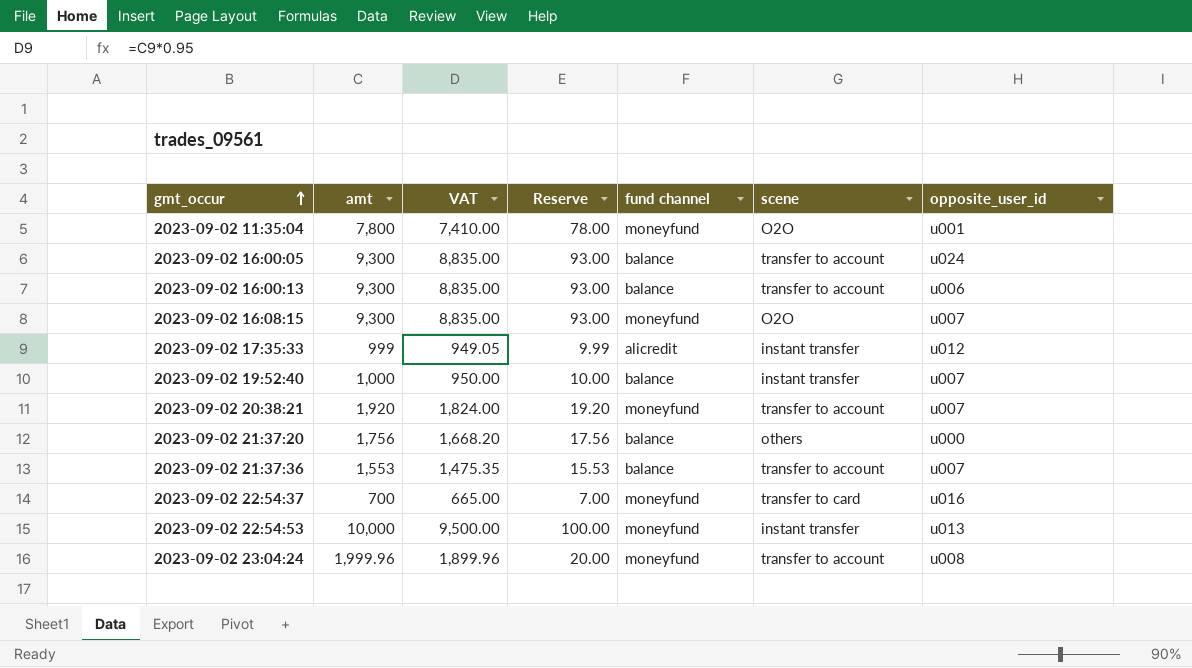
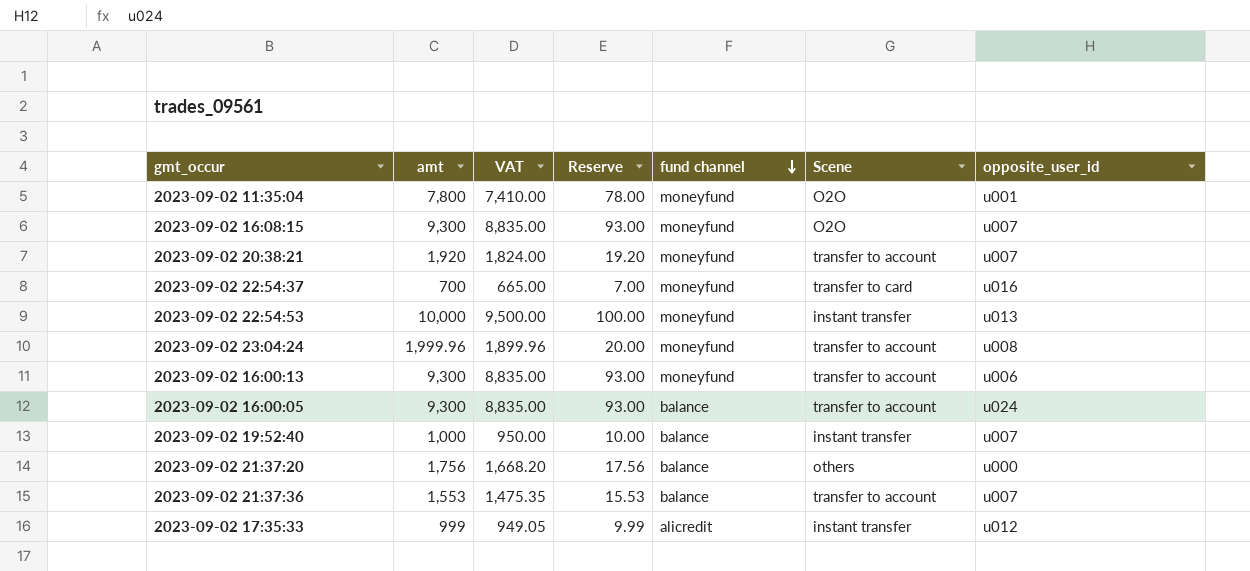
row order: gmt_occur ascending -> fund channel descending
column name: scene -> Scene
2023-09-02 16:00:13 | fund channel: balance -> moneyfund

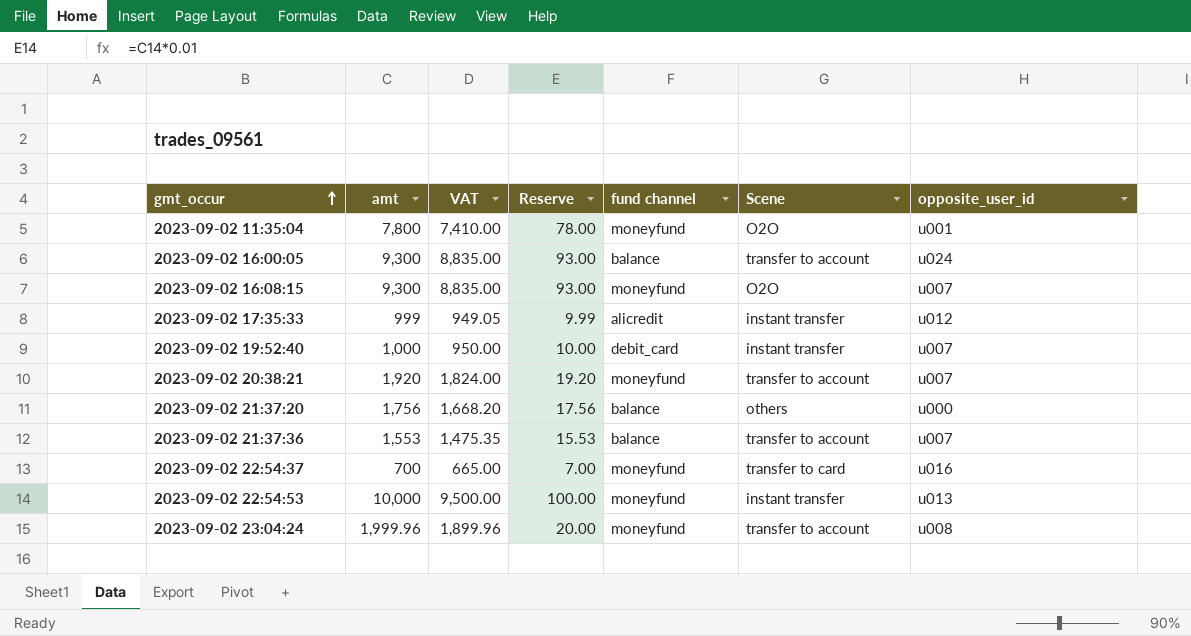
row order: fund channel descending -> gmt_occur ascending
row 2023-09-02 16:00:13: 9,300 | 8,835.00 | 93.00 | moneyfund | transfer to account | u006 -> none
2023-09-02 19:52:40 | fund channel: balance -> debit_card

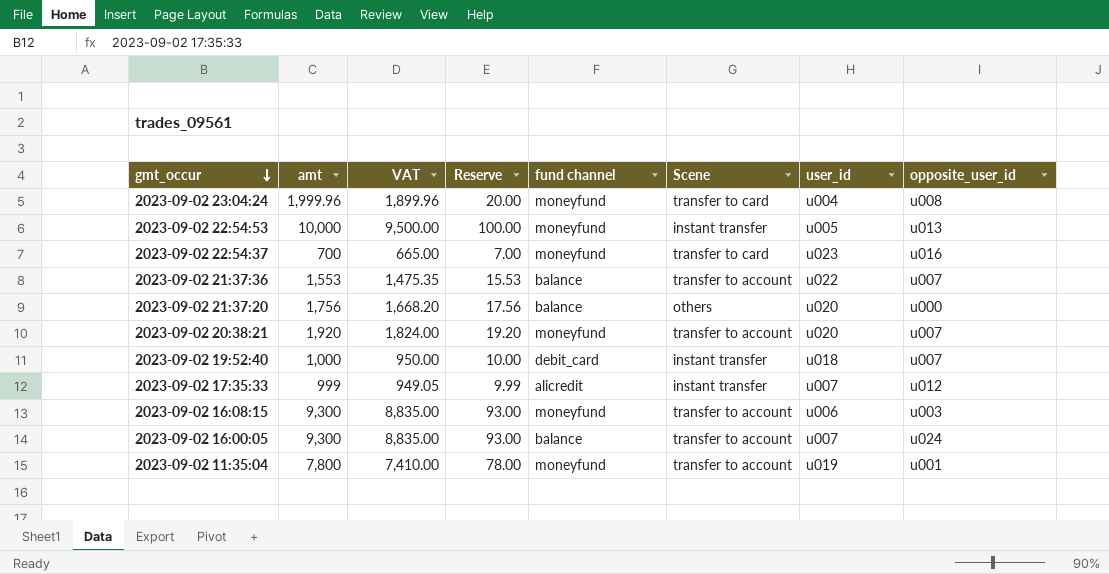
row order: gmt_occur ascending -> gmt_occur descending
column user_id | position: none -> 7
2023-09-02 23:04:24 | Scene: transfer to account -> transfer to card
2023-09-02 16:08:15 | Scene: O2O -> transfer to account
2023-09-02 16:08:15 | opposite_user_id: u007 -> u003
2023-09-02 11:35:04 | Scene: O2O -> transfer to account

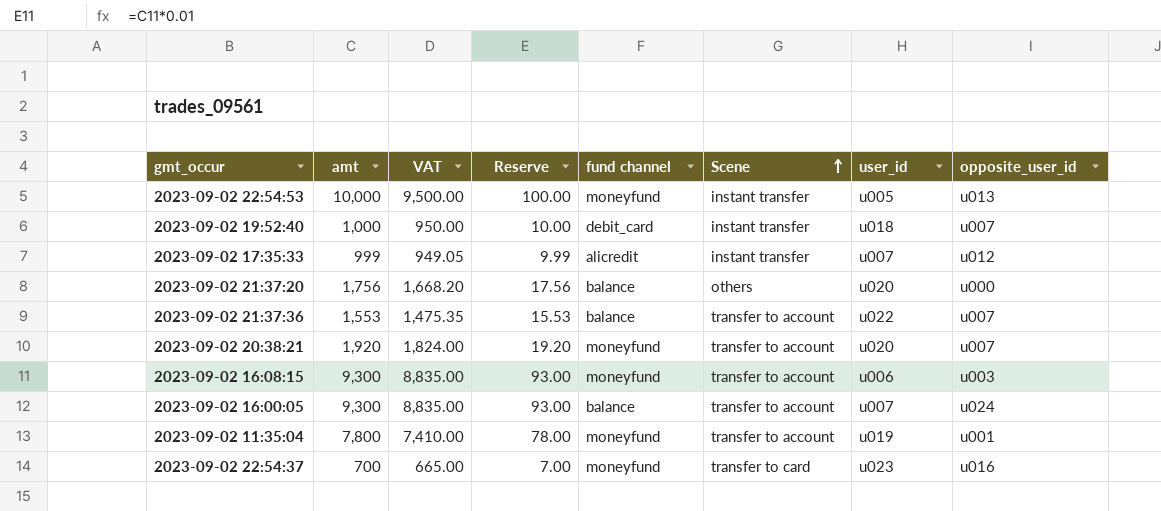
row order: gmt_occur descending -> Scene ascending
row 2023-09-02 23:04:24: 1,999.96 | 1,899.96 | 20.00 | moneyfund | transfer to card | u004 | u008 -> none

